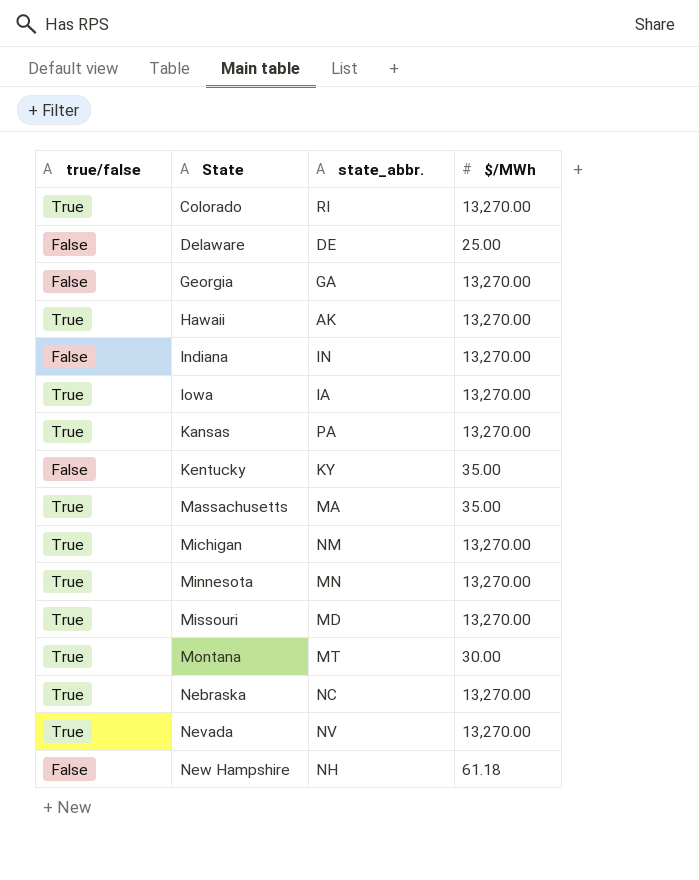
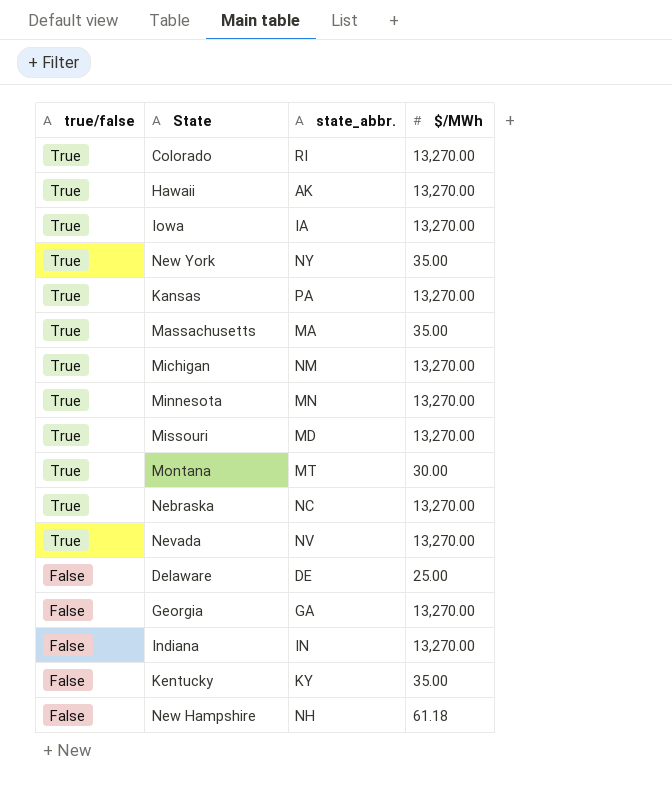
row order: State ascending -> true/false descending
row New York: none -> True | NY | 35.00

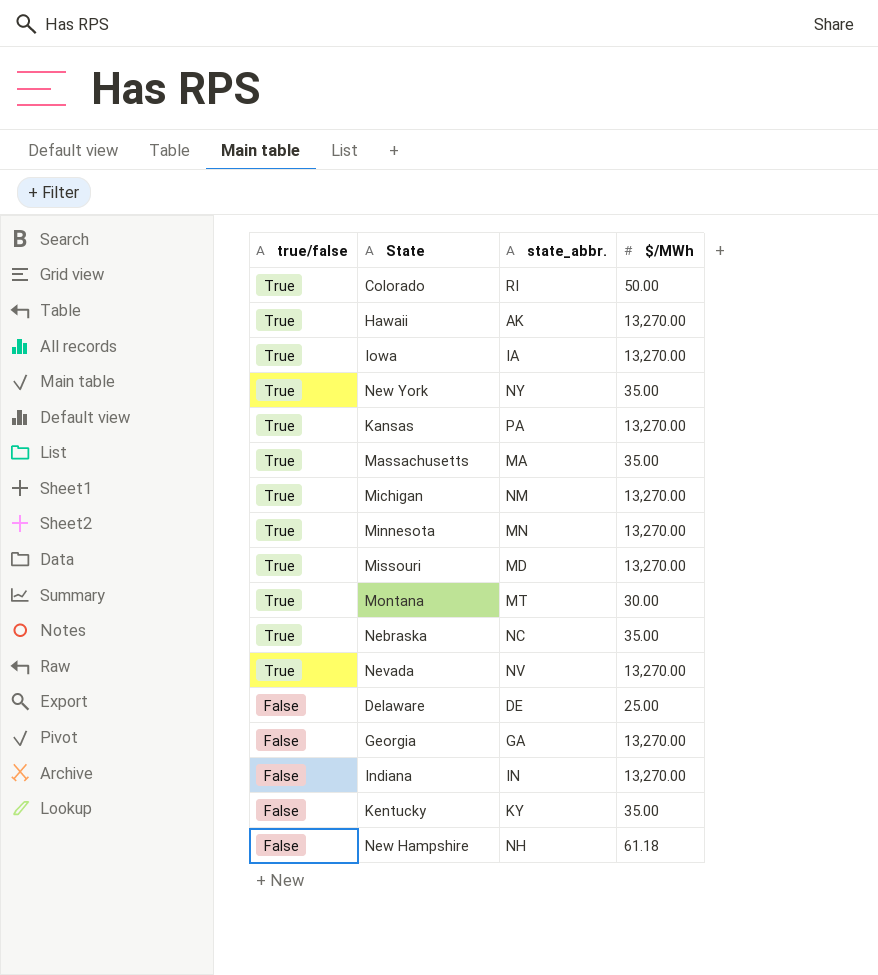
Colorado | $/MWh: 13,270.00 -> 50.00
Nebraska | $/MWh: 13,270.00 -> 35.00

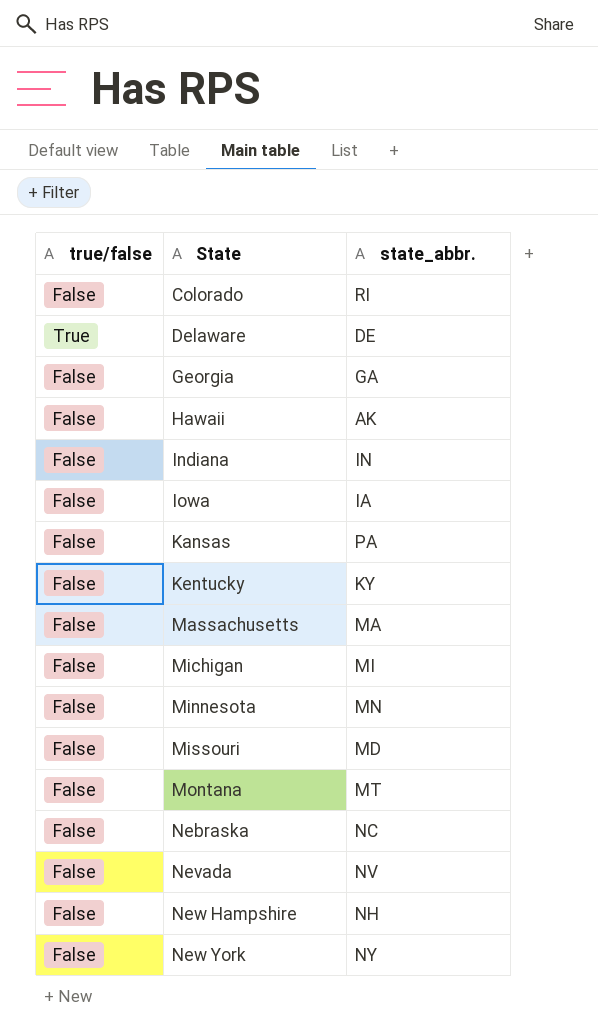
row order: true/false descending -> State ascending
column $/MWh | position: 4 -> none
Colorado | true/false: True -> False
Delaware | true/false: False -> True
Hawaii | true/false: True -> False
Iowa | true/false: True -> False
Kansas | true/false: True -> False
Massachusetts | true/false: True -> False
Michigan | true/false: True -> False
Michigan | state_abbr.: NM -> MI
Minnesota | true/false: True -> False
Missouri | true/false: True -> False
Montana | true/false: True -> False
Nebraska | true/false: True -> False
Nevada | true/false: True -> False
New York | true/false: True -> False

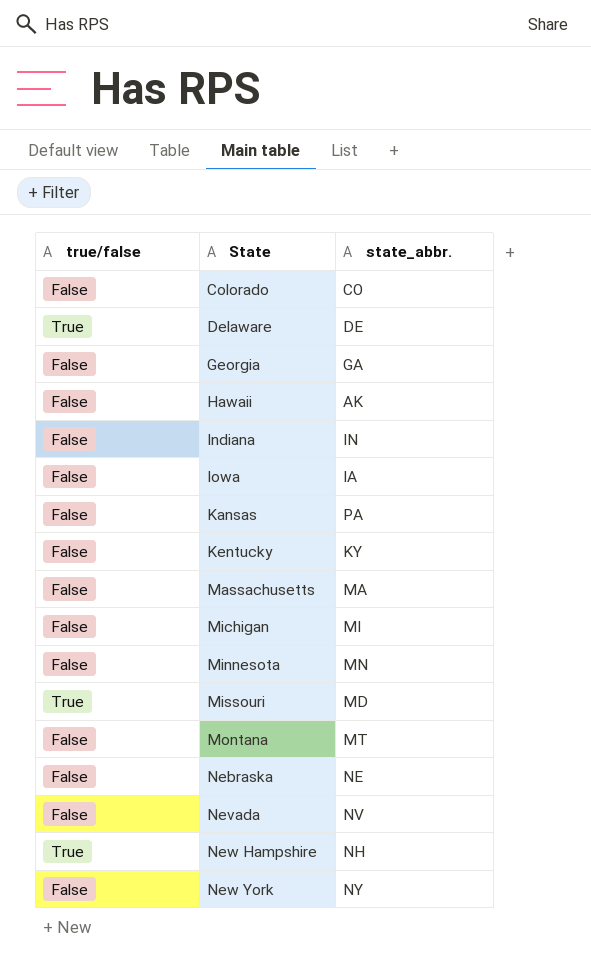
Colorado | state_abbr.: RI -> CO
Missouri | true/false: False -> True
Nebraska | state_abbr.: NC -> NE
New Hampshire | true/false: False -> True

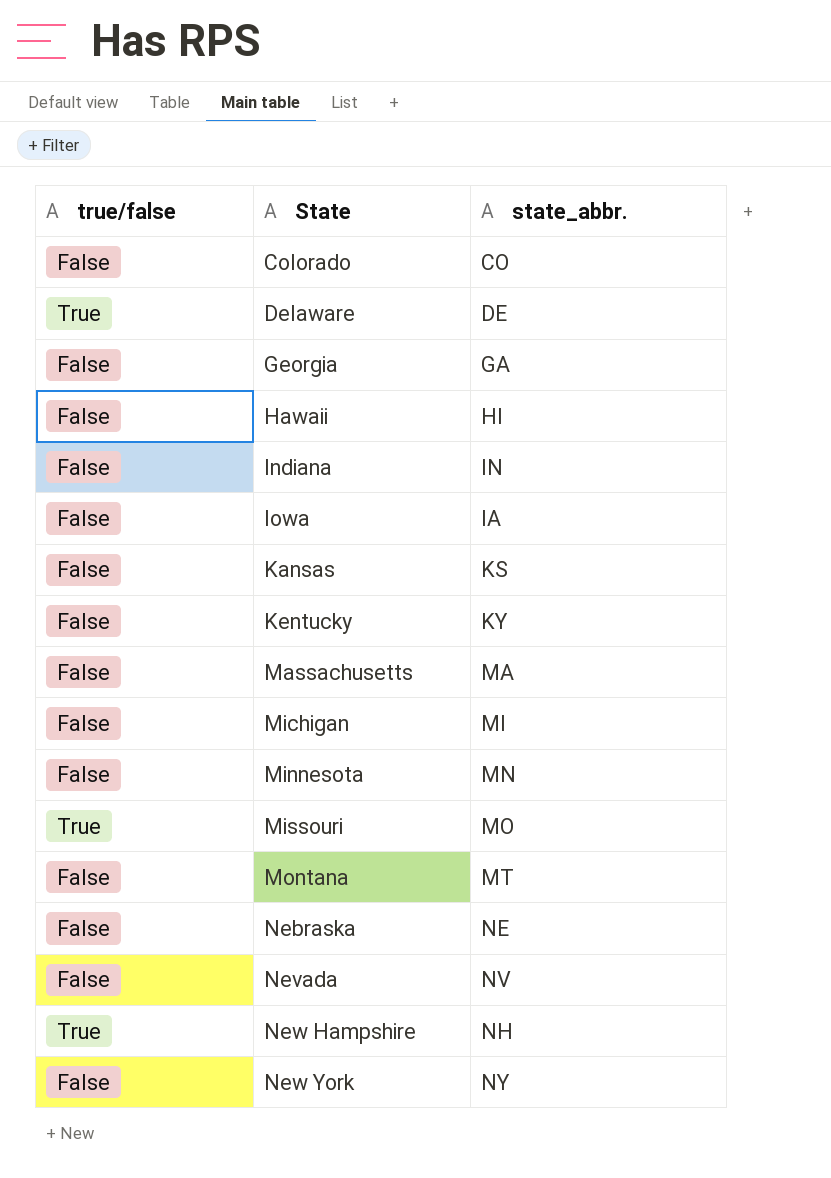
Hawaii | state_abbr.: AK -> HI
Kansas | state_abbr.: PA -> KS
Missouri | state_abbr.: MD -> MO

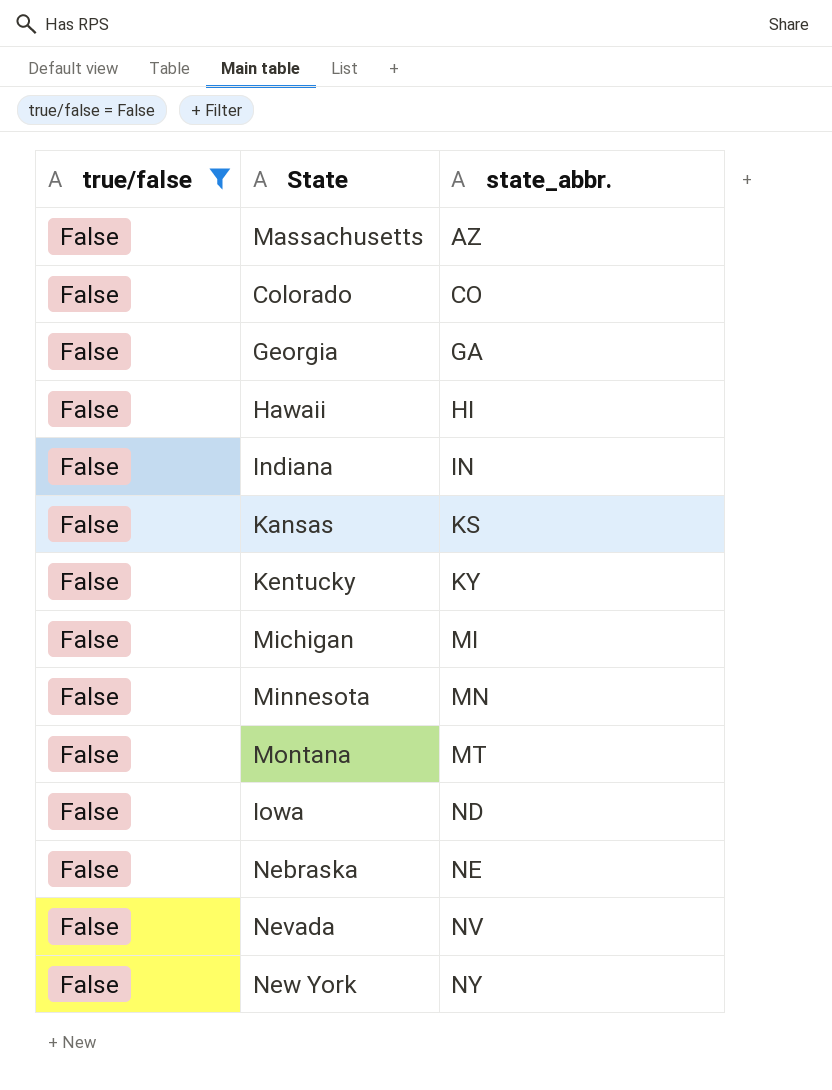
filter: none -> true/false = False
row order: State ascending -> state_abbr. ascending
Massachusetts | state_abbr.: MA -> AZ
Iowa | state_abbr.: IA -> ND

